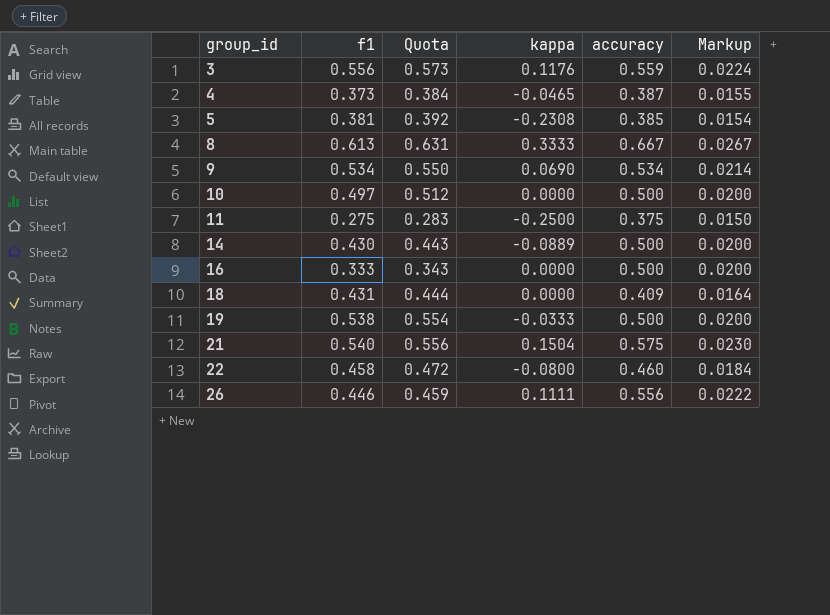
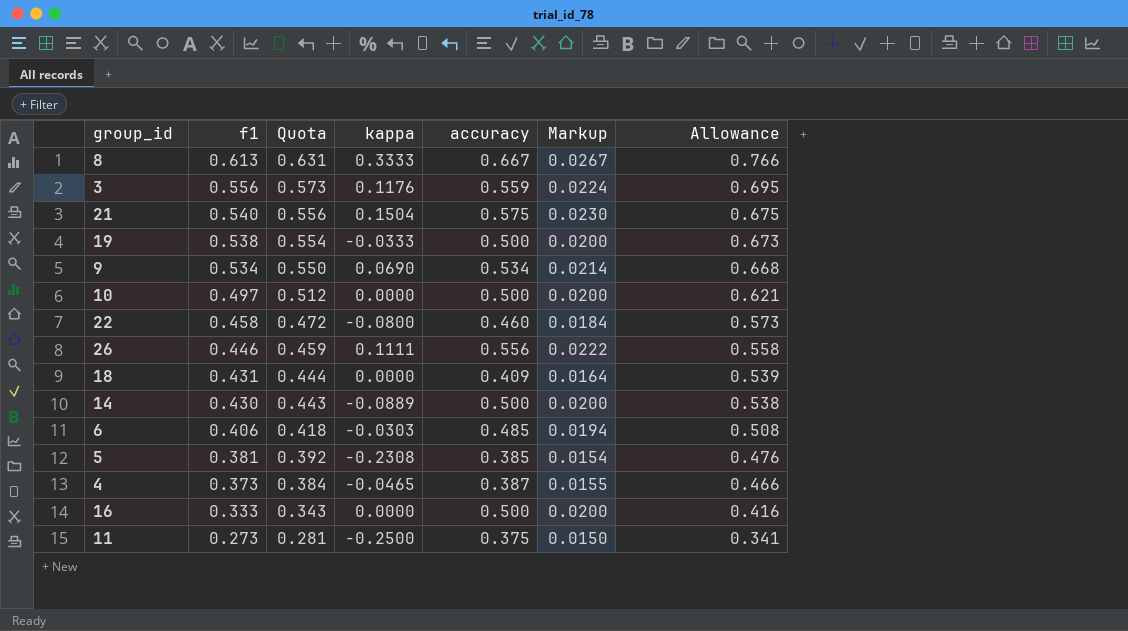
row order: group_id ascending -> f1 descending
column Allowance | formula: none -> [f1] * 1.25
row 6: none -> 0.406 | 0.418 | -0.0303 | 0.485 | 0.0194 | 0.508
11 | f1: 0.275 -> 0.273
11 | Quota: 0.283 -> 0.281

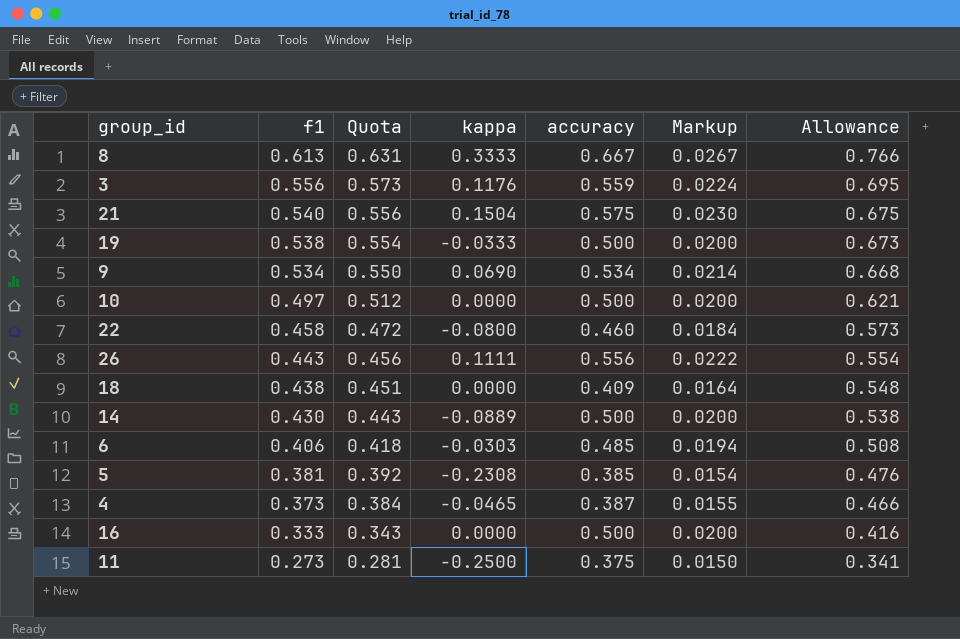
26 | f1: 0.446 -> 0.443
26 | Quota: 0.459 -> 0.456
26 | Allowance: 0.558 -> 0.554
18 | f1: 0.431 -> 0.438
18 | Quota: 0.444 -> 0.451
18 | Allowance: 0.539 -> 0.548

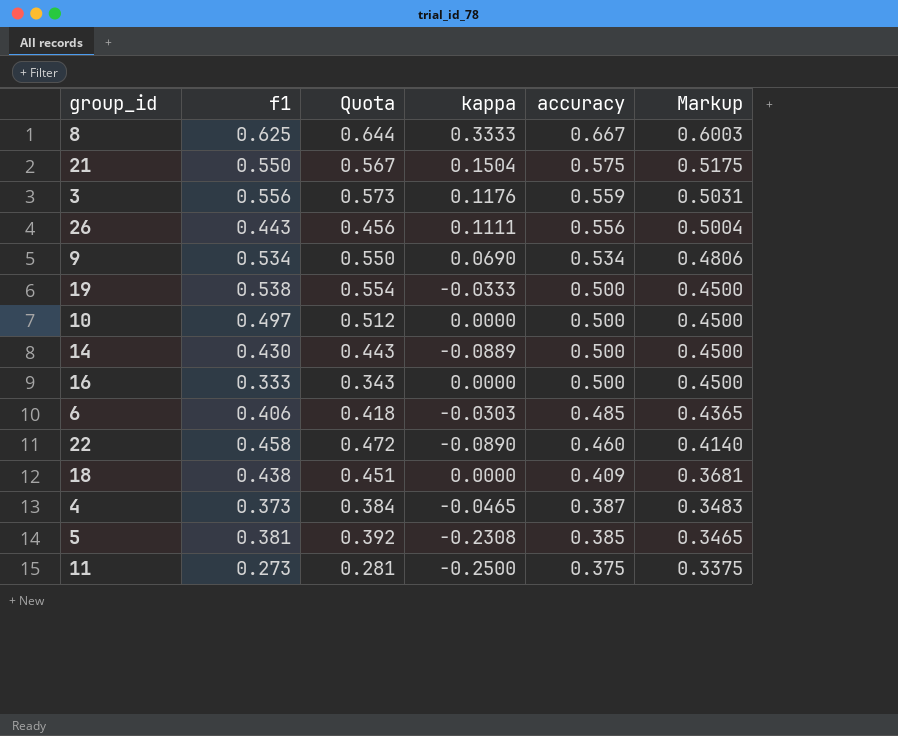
row order: f1 descending -> accuracy descending
column Allowance | formula: [f1] * 1.25 -> none
column Markup | formula: [accuracy] * 0.04 -> [accuracy] * 0.9
8 | f1: 0.613 -> 0.625
8 | Quota: 0.631 -> 0.644
21 | f1: 0.540 -> 0.550
21 | Quota: 0.556 -> 0.567
22 | kappa: -0.0800 -> -0.0890

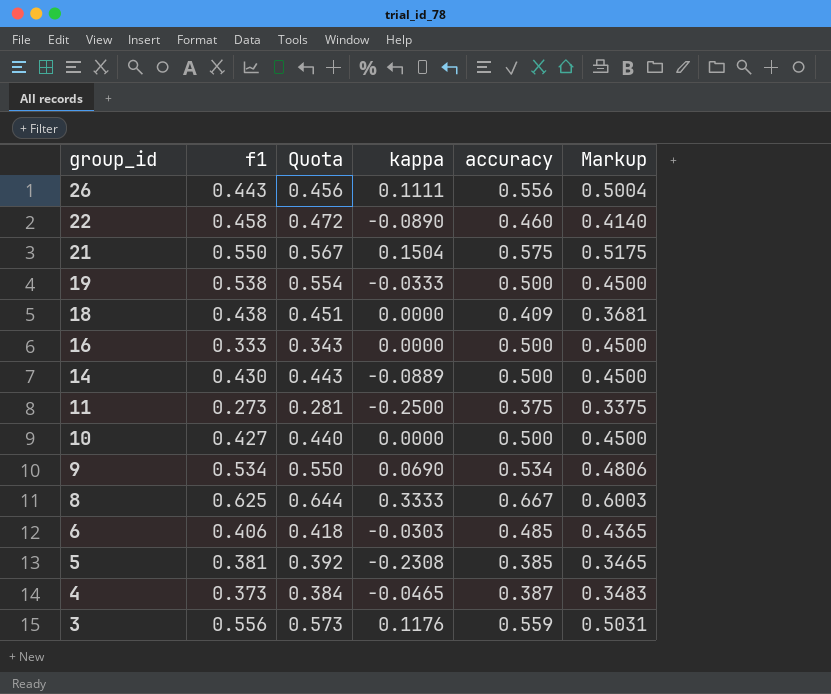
row order: accuracy descending -> group_id descending
10 | f1: 0.497 -> 0.427
10 | Quota: 0.512 -> 0.440

